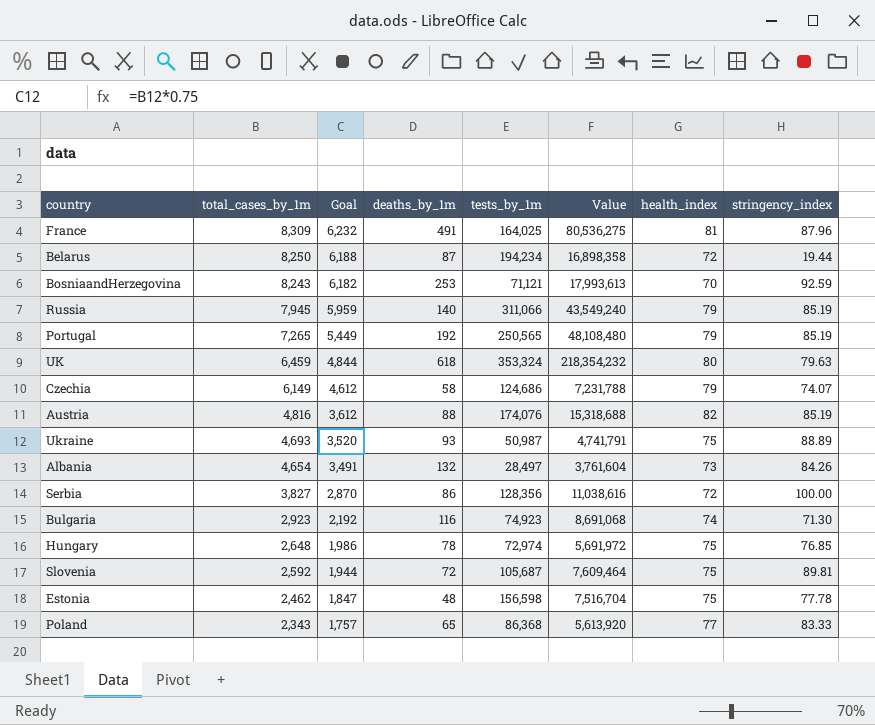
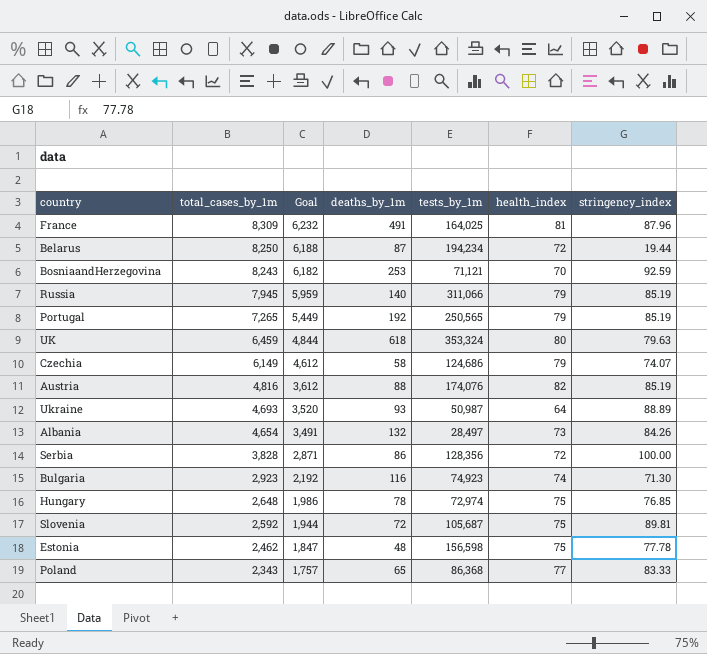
column Value | formula: [deaths_by_1m] * [tests_by_1m] -> none
Ukraine | health_index: 75 -> 64
Serbia | total_cases_by_1m: 3,827 -> 3,828
Serbia | Goal: 2,870 -> 2,871

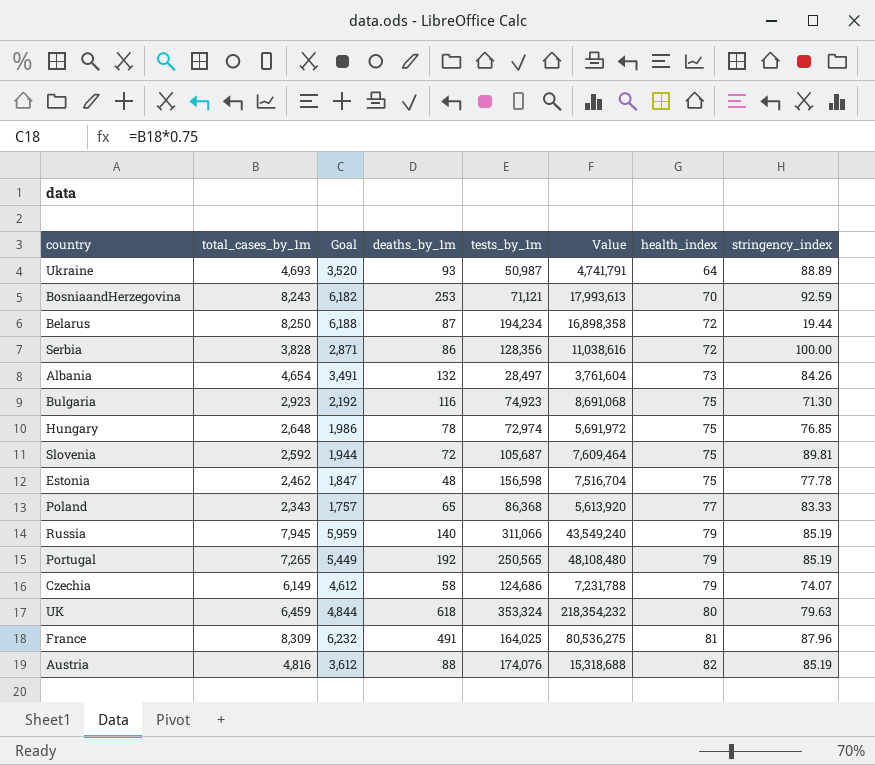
row order: total_cases_by_1m descending -> health_index ascending
column Value | formula: none -> [deaths_by_1m] * [tests_by_1m]
Bulgaria | health_index: 74 -> 75

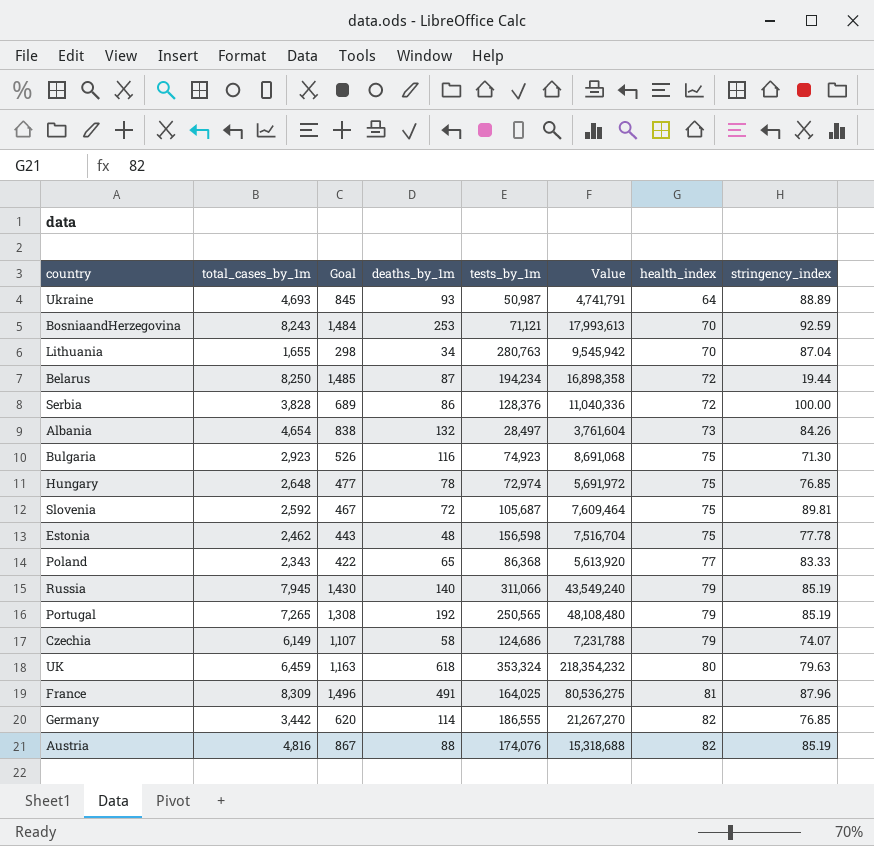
column Goal | formula: [total_cases_by_1m] * 0.75 -> [total_cases_by_1m] * 0.18
row Lithuania: none -> 1,655 | 298 | 34 | 280,763 | 9,545,942 | 70 | 87.04
Serbia | tests_by_1m: 128,356 -> 128,376
Serbia | Value: 11,038,616 -> 11,040,336
row Germany: none -> 3,442 | 620 | 114 | 186,555 | 21,267,270 | 82 | 76.85

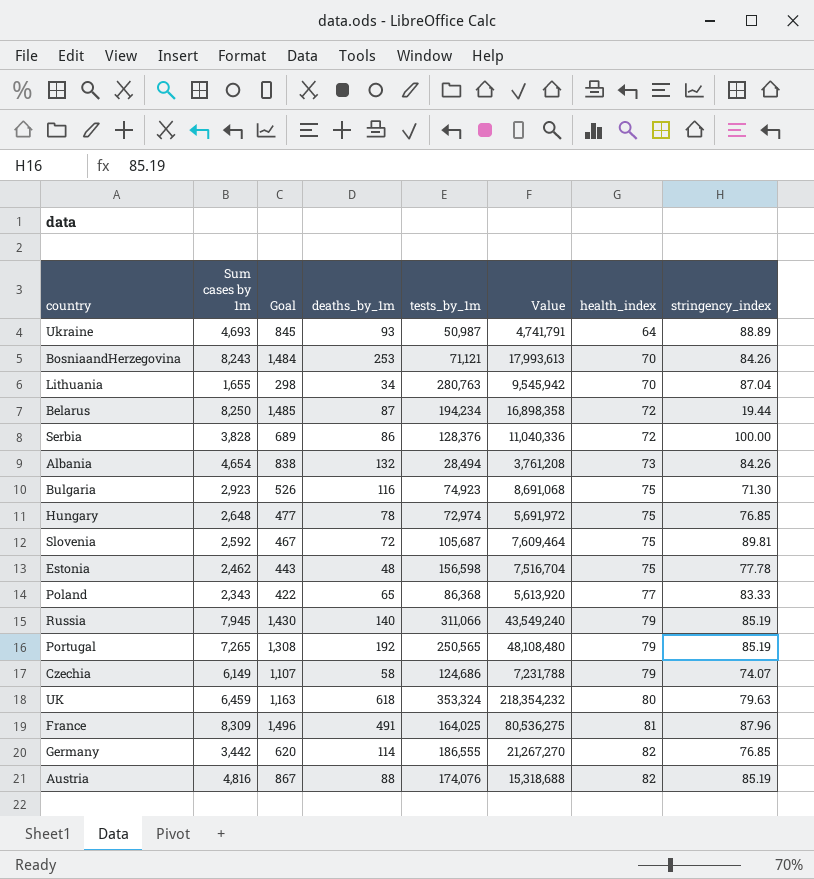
column name: total_cases_by_1m -> Sum cases by 1m
BosniaandHerzegovina | stringency_index: 92.59 -> 84.26
Albania | tests_by_1m: 28,497 -> 28,494
Albania | Value: 3,761,604 -> 3,761,208

